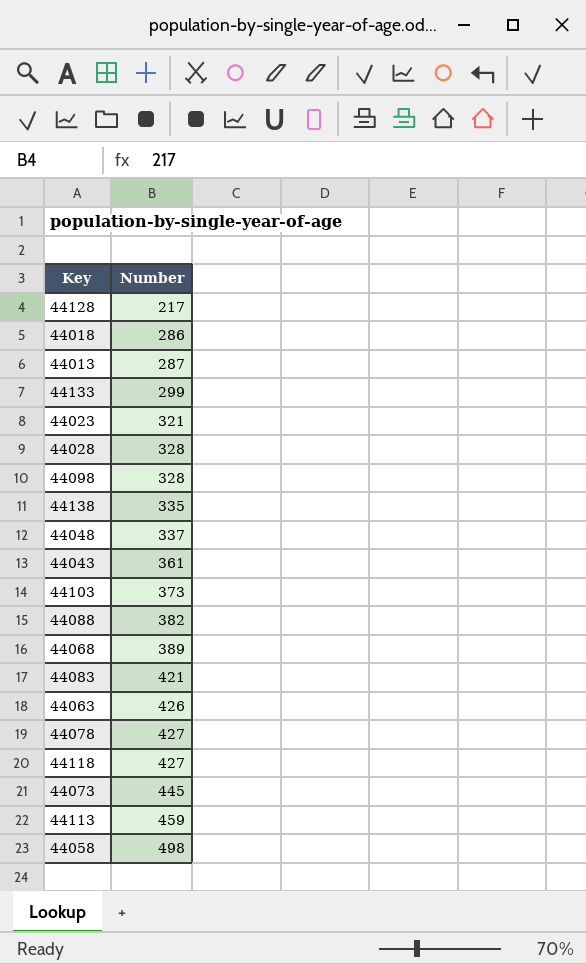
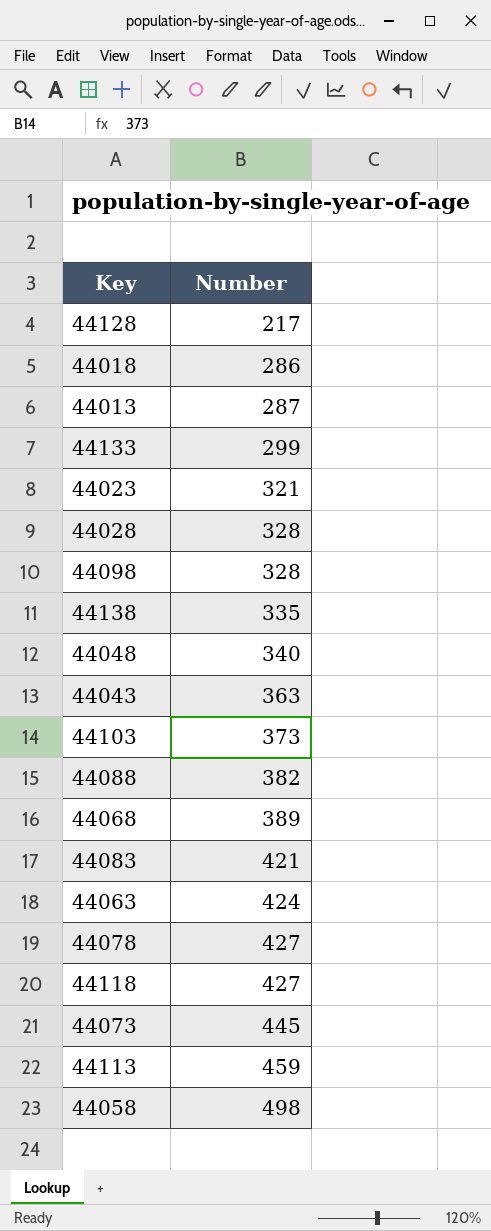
44048 | Number: 337 -> 340
44043 | Number: 361 -> 363
44063 | Number: 426 -> 424

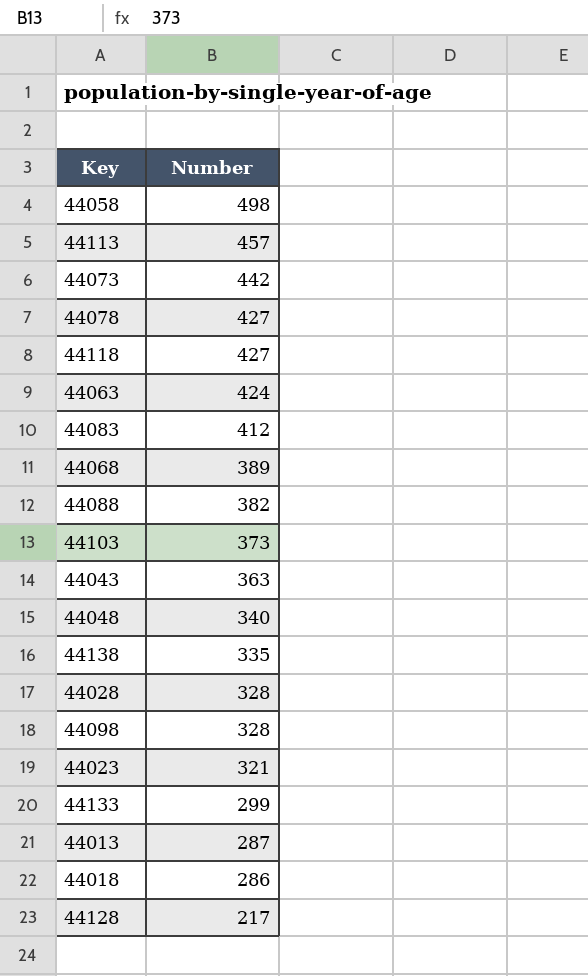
row order: Number ascending -> Number descending
44113 | Number: 459 -> 457
44073 | Number: 445 -> 442
44083 | Number: 421 -> 412

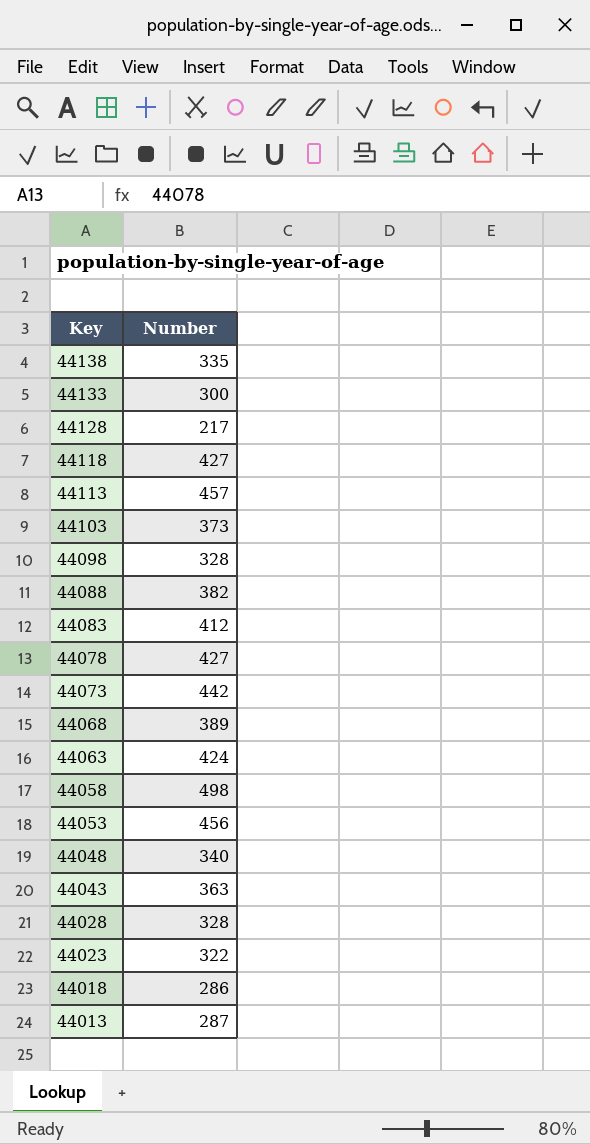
row order: Number descending -> Key descending
44133 | Number: 299 -> 300
row 44053: none -> 456
44023 | Number: 321 -> 322

